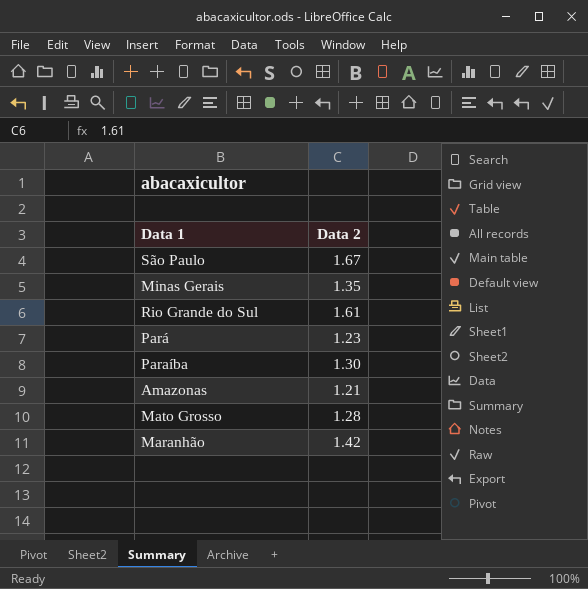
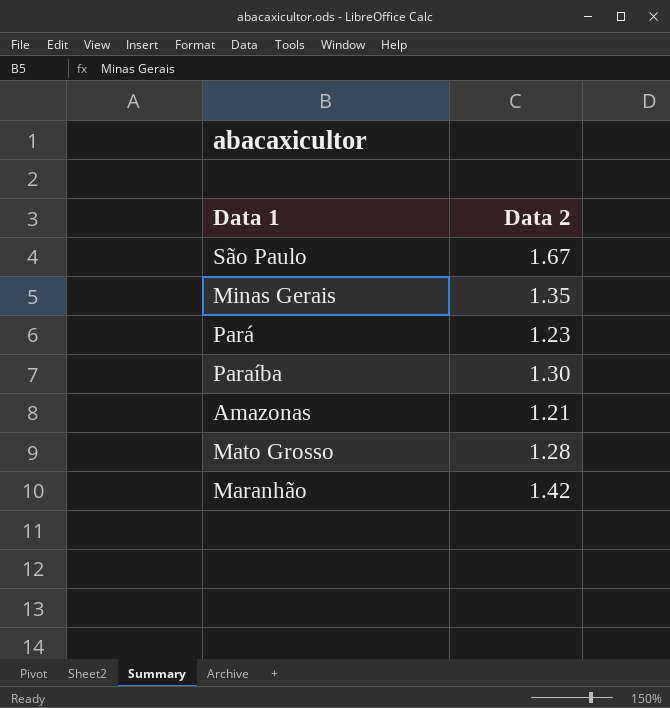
row Rio Grande do Sul: 1.61 -> none

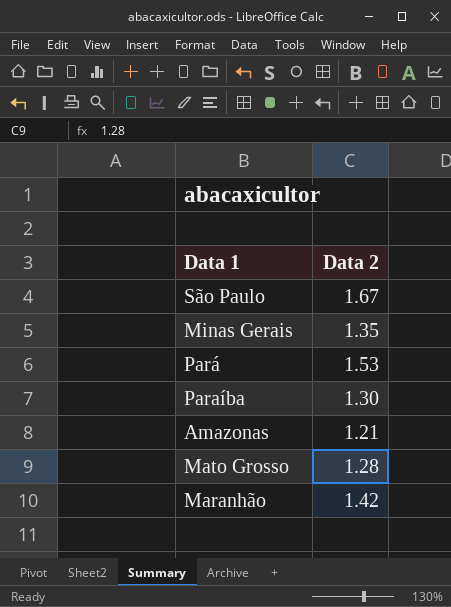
Pará | Data 2: 1.23 -> 1.53

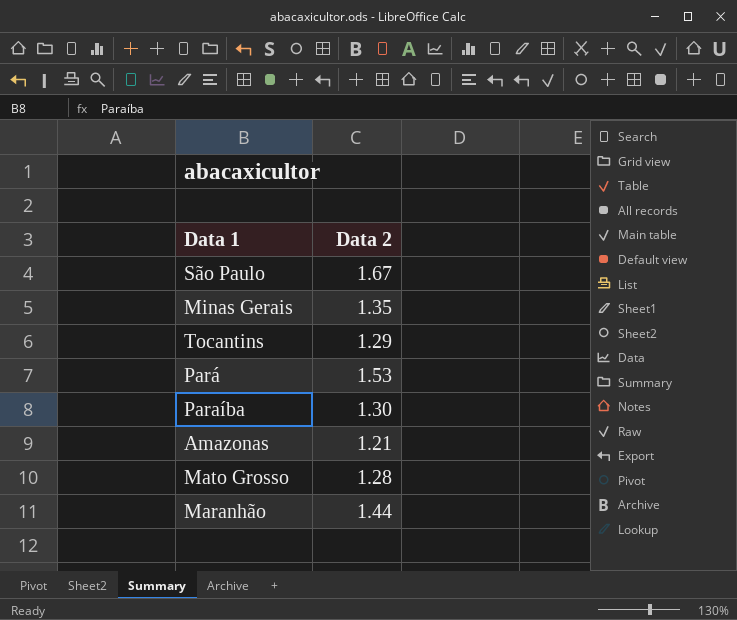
row Tocantins: none -> 1.29
Maranhão | Data 2: 1.42 -> 1.44

